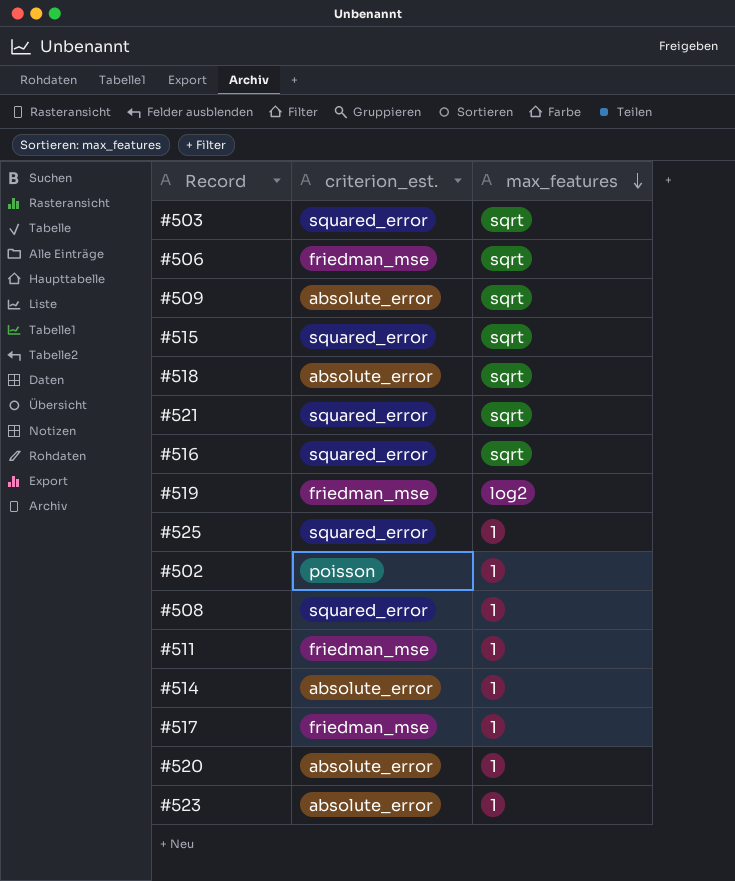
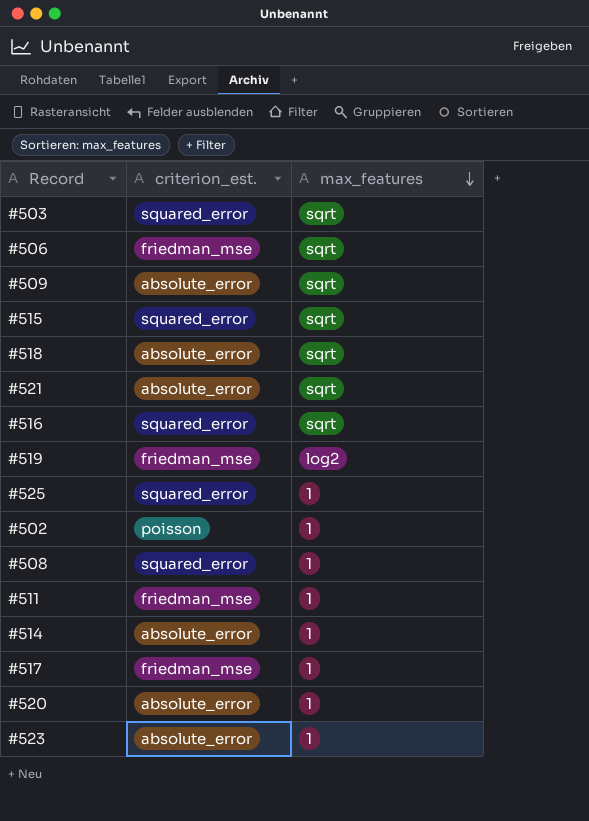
#521 | criterion_est.: squared_error -> absolute_error

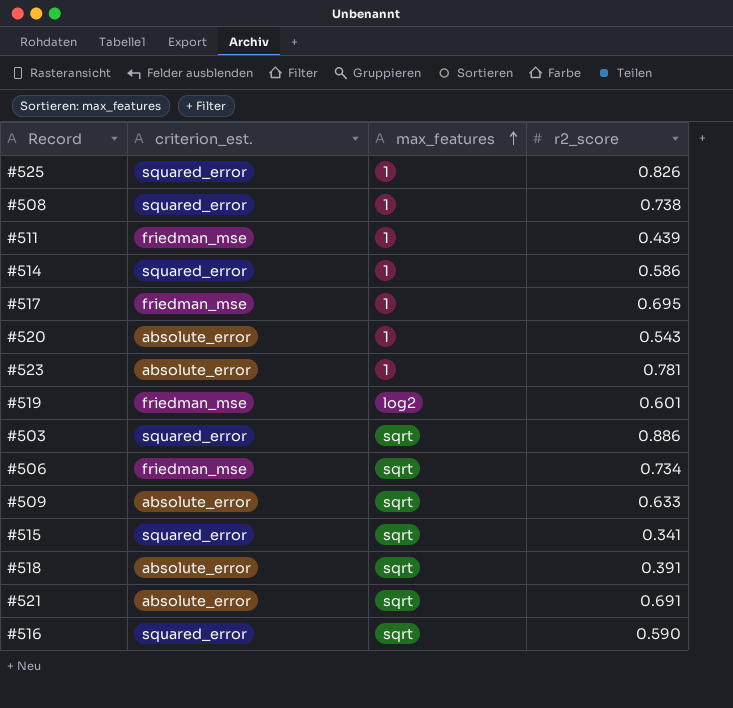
row order: max_features descending -> max_features ascending
column r2_score | position: none -> 4
row #502: poisson | 1 -> none
#514 | criterion_est.: absolute_error -> squared_error

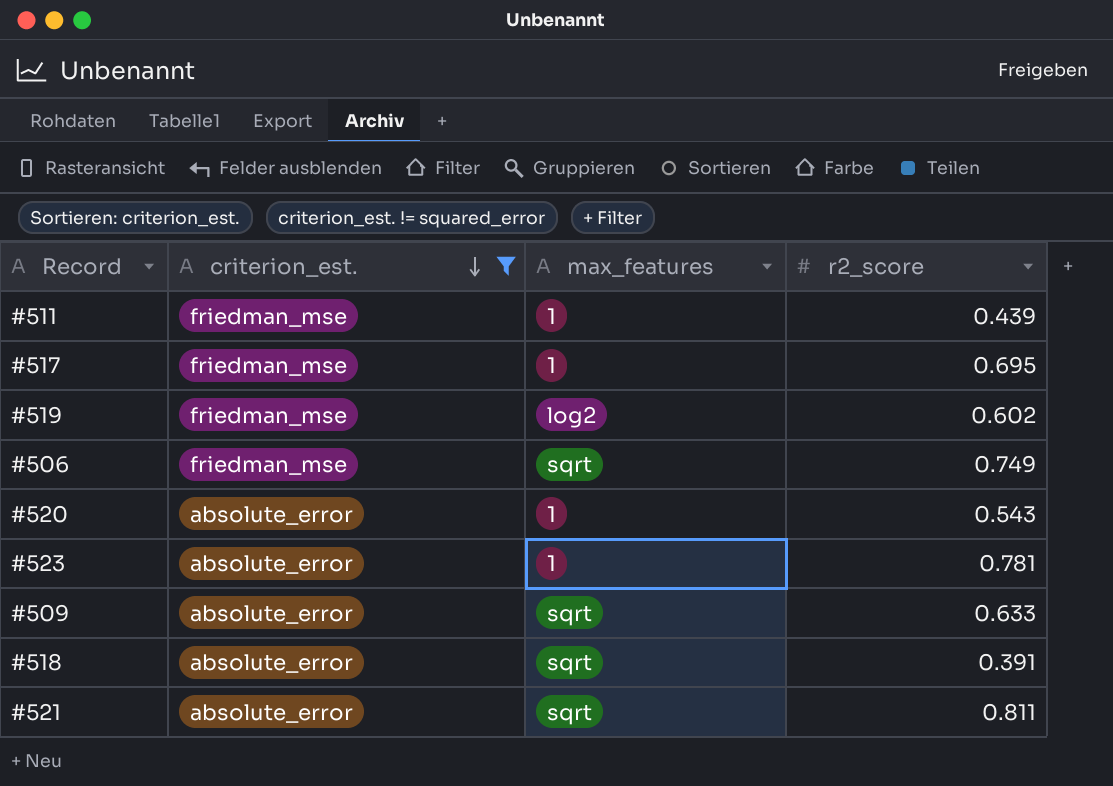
filter: none -> criterion_est. != squared_error
row order: max_features ascending -> criterion_est. descending
#519 | r2_score: 0.601 -> 0.602
#506 | r2_score: 0.734 -> 0.749
#521 | r2_score: 0.691 -> 0.811

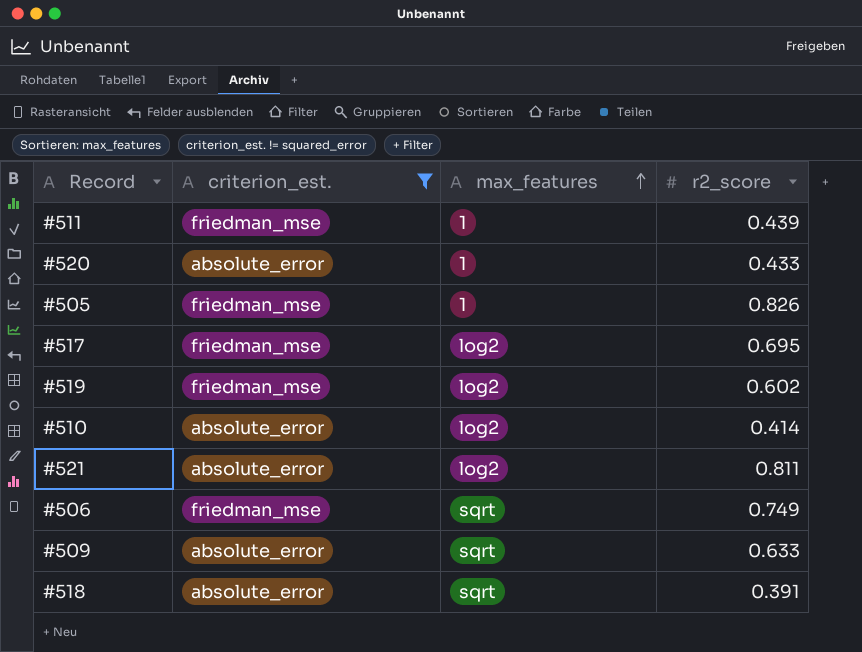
row order: criterion_est. descending -> max_features ascending
row #523: absolute_error | 1 | 0.781 -> none
#520 | r2_score: 0.543 -> 0.433
row #505: none -> friedman_mse | 1 | 0.826
#517 | max_features: 1 -> log2
row #510: none -> absolute_error | log2 | 0.414
#521 | max_features: sqrt -> log2

